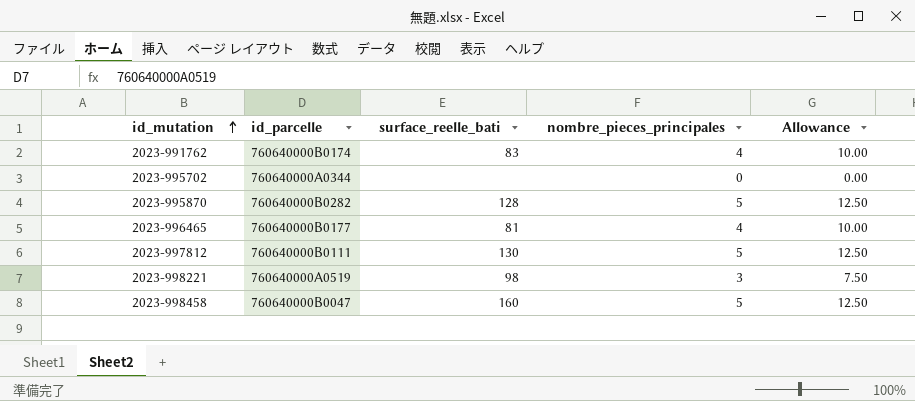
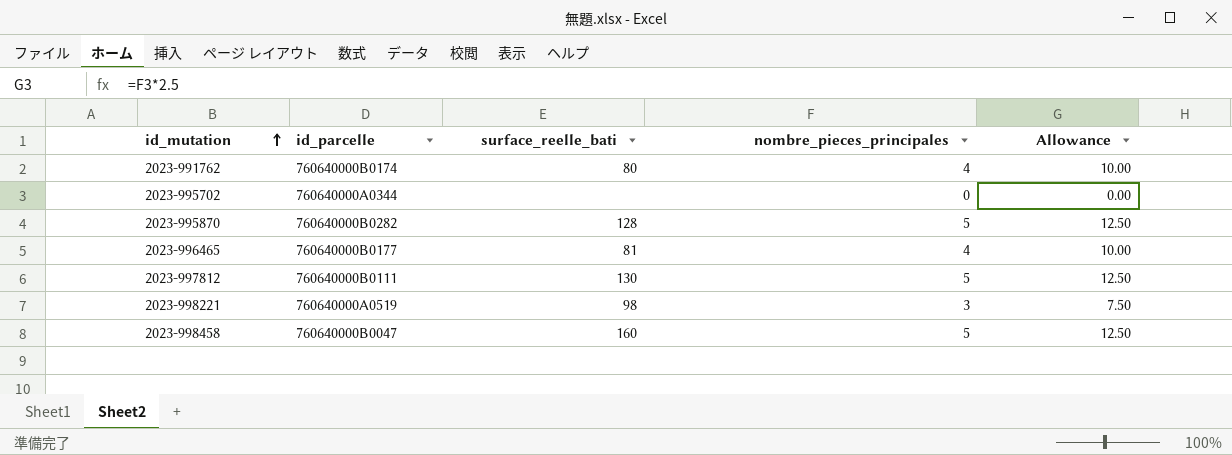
2023-991762 | surface_reelle_bati: 83 -> 80

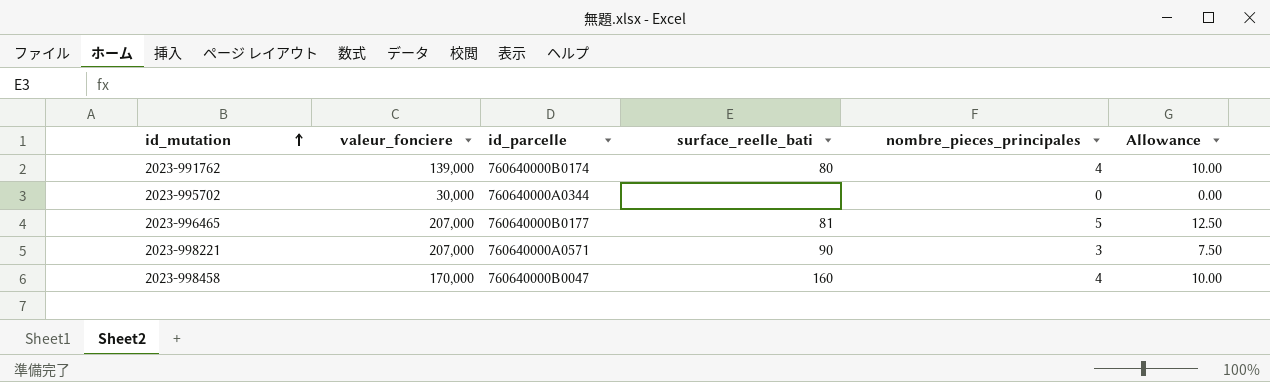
column valeur_fonciere | position: none -> 2
row 2023-995870: 760640000B0282 | 128 | 5 | 12.50 -> none
row 2023-997812: 760640000B0111 | 130 | 5 | 12.50 -> none
2023-996465 | nombre_pieces_principales: 4 -> 5
2023-996465 | Allowance: 10.00 -> 12.50
2023-998221 | id_parcelle: 760640000A0519 -> 760640000A0571
2023-998221 | surface_reelle_bati: 98 -> 90
2023-998458 | nombre_pieces_principales: 5 -> 4
2023-998458 | Allowance: 12.50 -> 10.00

